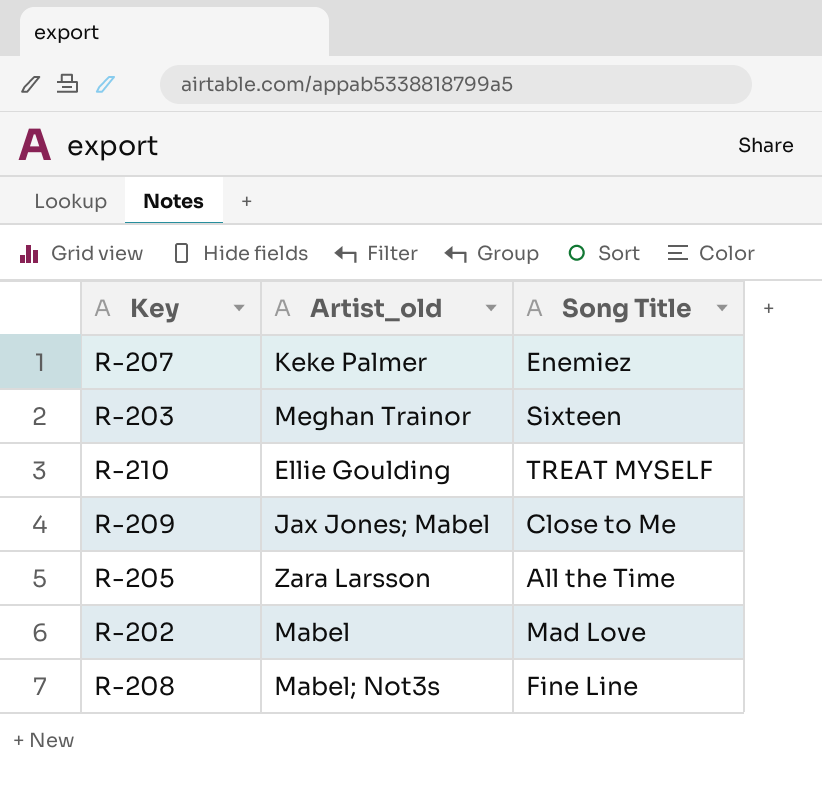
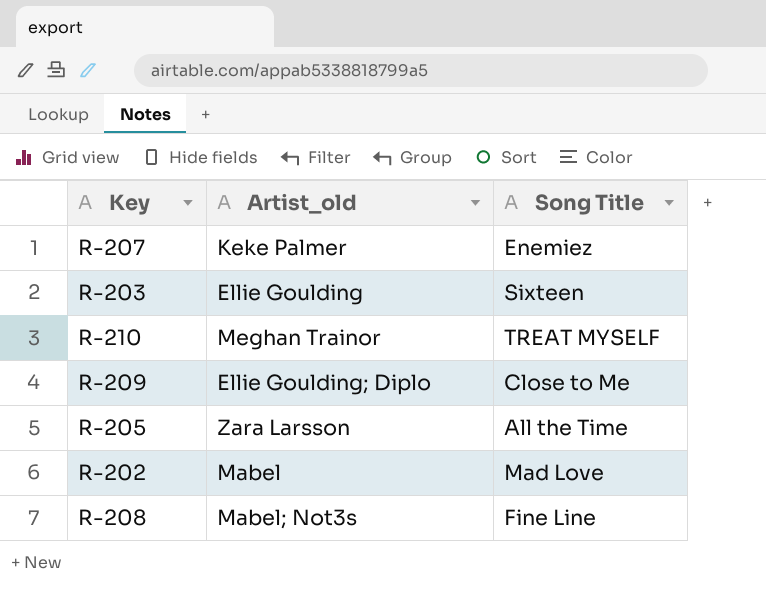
R-203 | Artist_old: Meghan Trainor -> Ellie Goulding
R-210 | Artist_old: Ellie Goulding -> Meghan Trainor
R-209 | Artist_old: Jax Jones; Mabel -> Ellie Goulding; Diplo

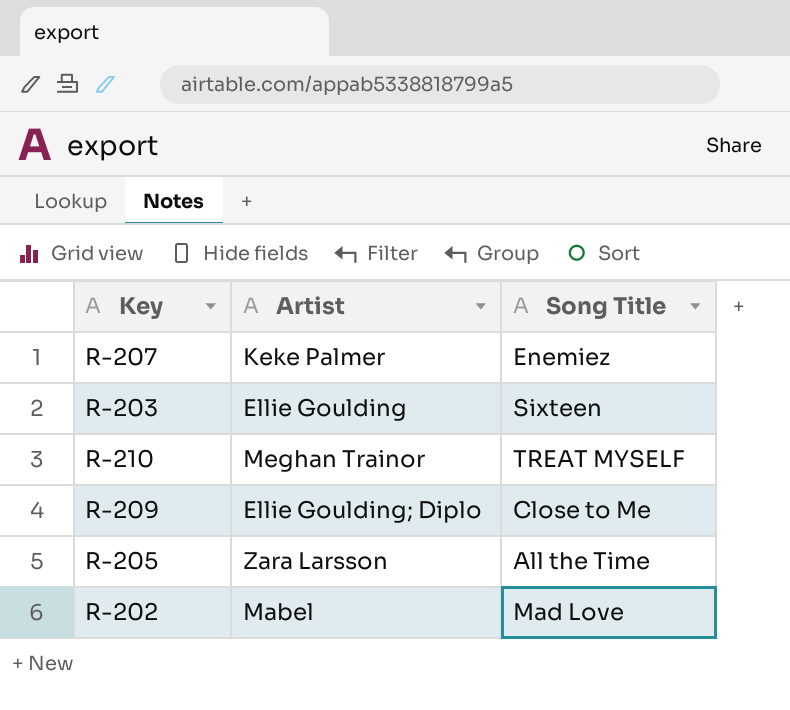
column name: Artist_old -> Artist
row R-208: Mabel; Not3s | Fine Line -> none

